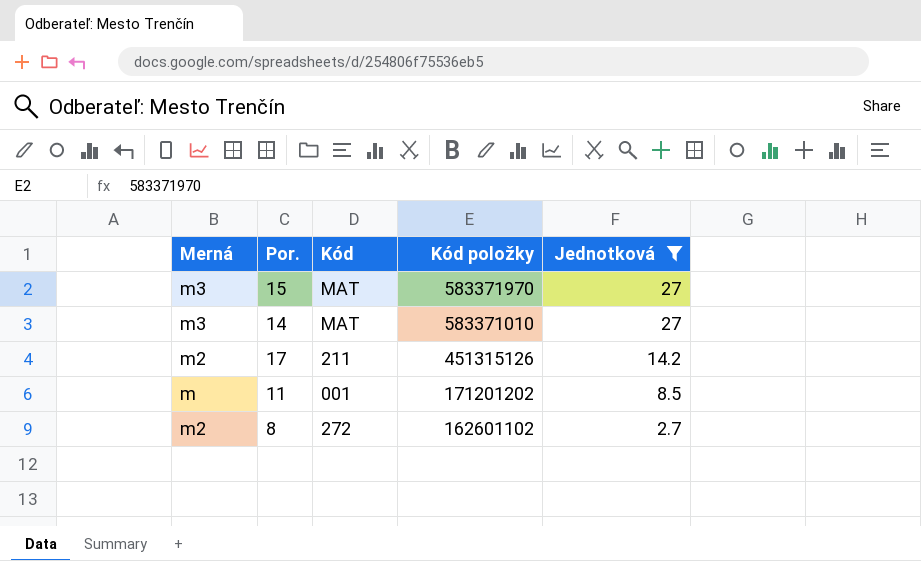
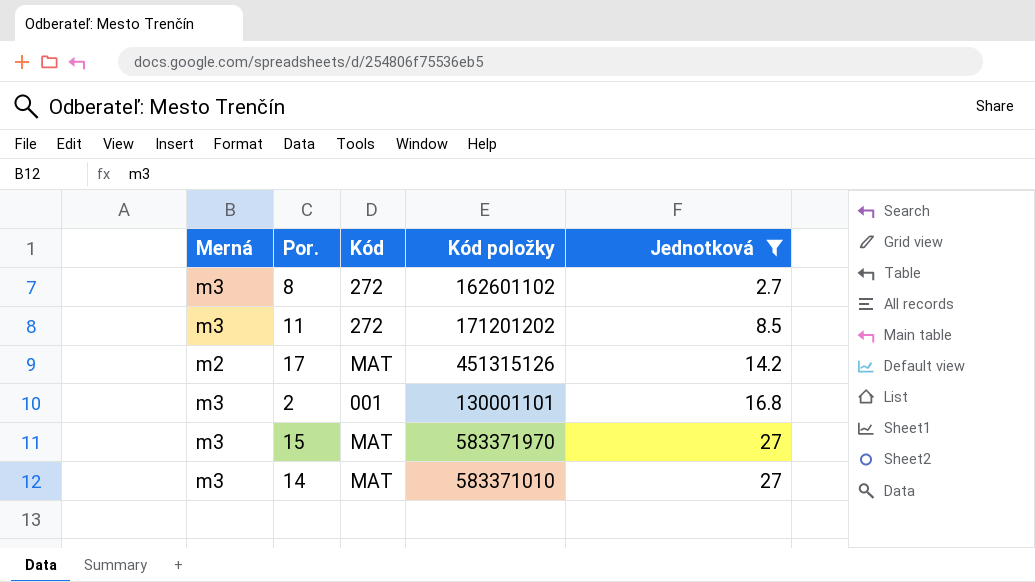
row order: Kód položky descending -> Jednotková ascending
8 | Merná: m2 -> m3
11 | Merná: m -> m3
11 | Kód: 001 -> 272
17 | Kód: 211 -> MAT
row 2: none -> m3 | 001 | 130001101 | 16.8

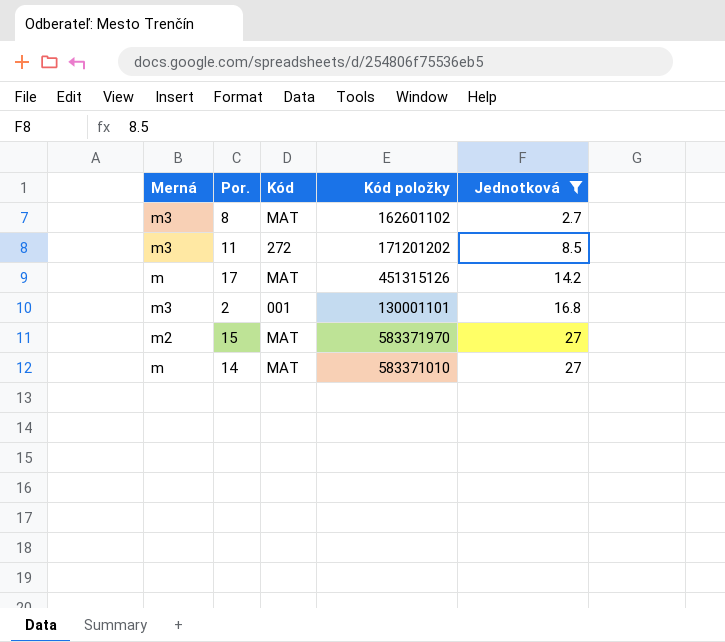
8 | Kód: 272 -> MAT
17 | Merná: m2 -> m
15 | Merná: m3 -> m2
14 | Merná: m3 -> m

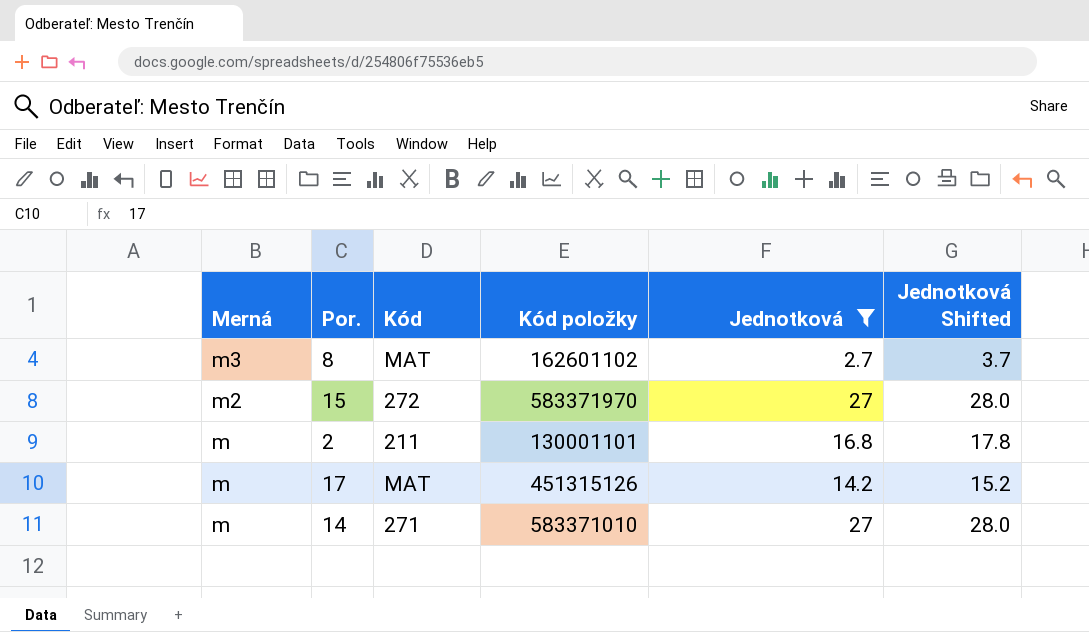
row order: Jednotková ascending -> Merná descending
column Jednotková Shifted | formula: none -> [Jednotková] + 1
row 11: m3 | 272 | 171201202 | 8.5 -> none
15 | Kód: MAT -> 272
2 | Merná: m3 -> m
2 | Kód: 001 -> 211
14 | Kód: MAT -> 271

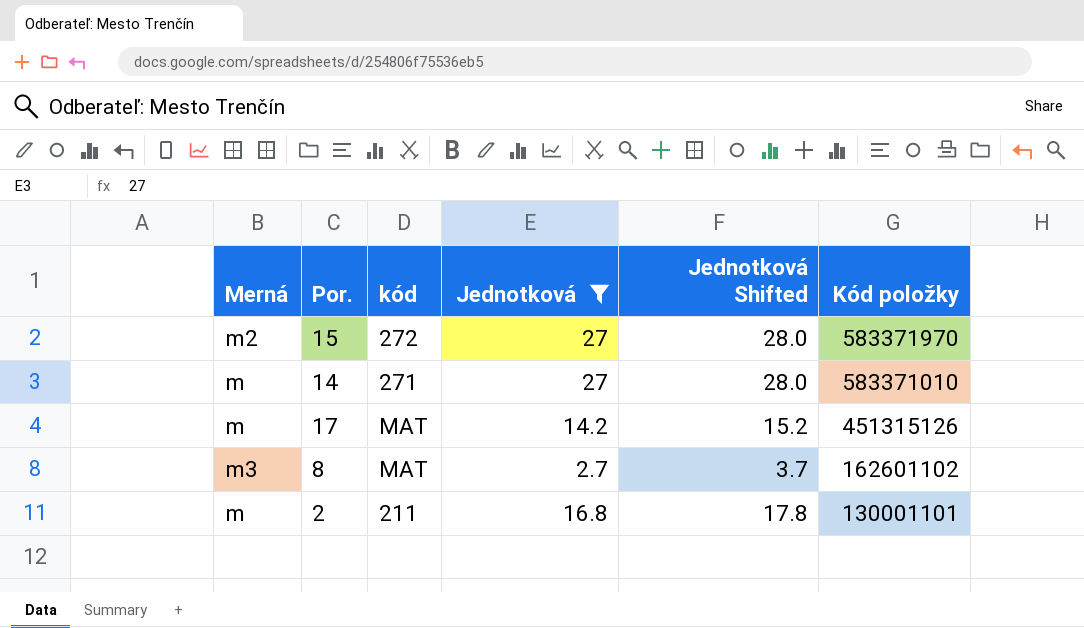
row order: Merná descending -> Kód položky descending
column name: Kód -> kód
column Kód položky | position: 4 -> 6

